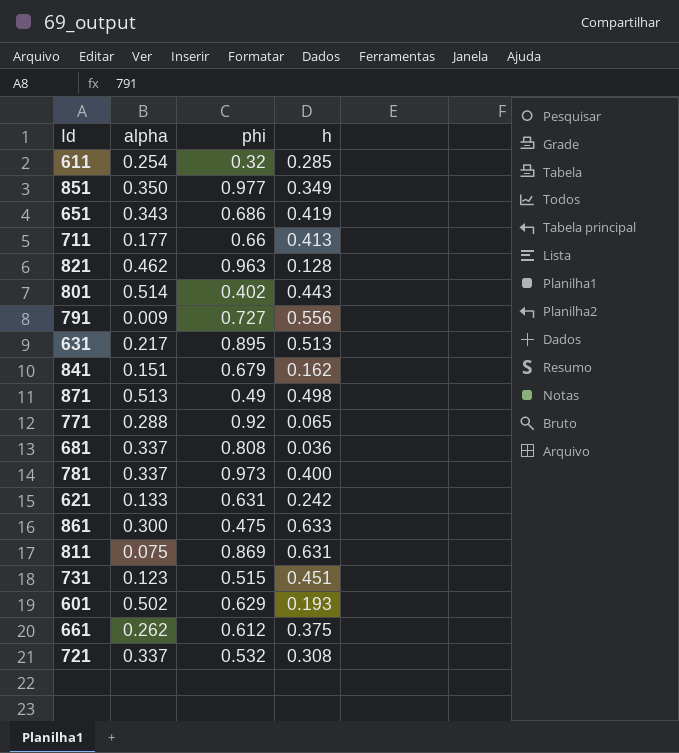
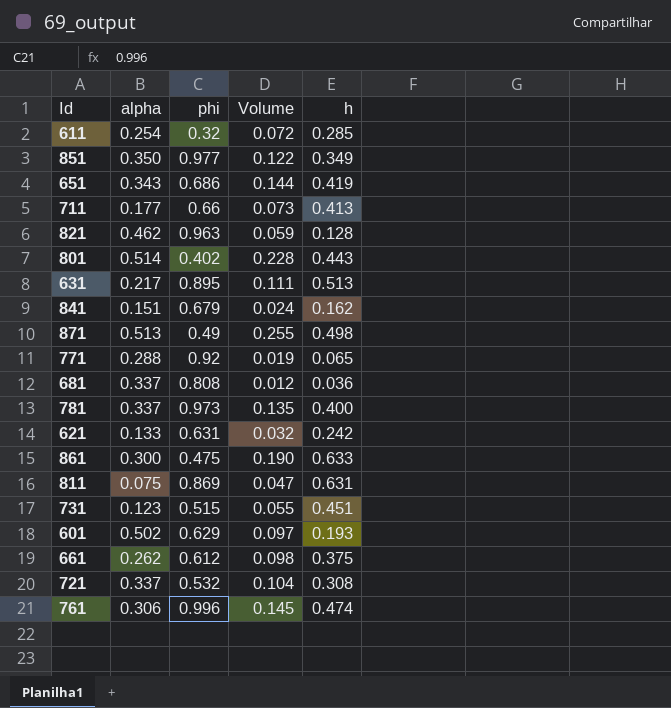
column Volume | formula: none -> [alpha] * [h]
row 791: 0.009 | 0.727 | 0.556 -> none
row 761: none -> 0.306 | 0.996 | 0.145 | 0.474

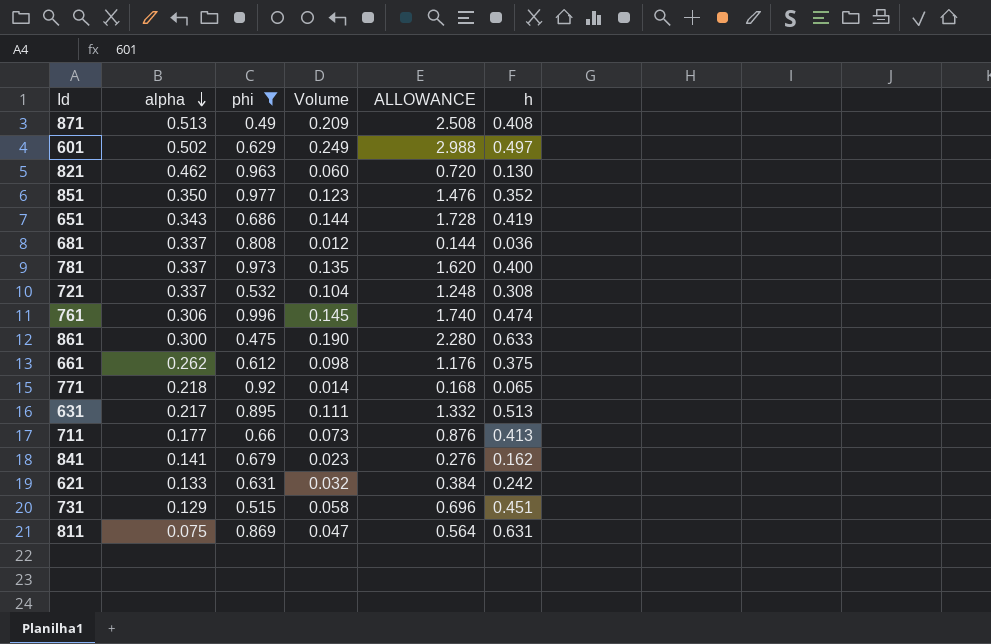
filter: none -> phi >= 0.475
row order: none -> alpha descending
column ALLOWANCE | formula: none -> [Volume] * 12
871 | Volume: 0.255 -> 0.209
871 | h: 0.498 -> 0.408
601 | Volume: 0.097 -> 0.249
601 | h: 0.193 -> 0.497
821 | Volume: 0.059 -> 0.060
821 | h: 0.128 -> 0.130
851 | Volume: 0.122 -> 0.123
851 | h: 0.349 -> 0.352
771 | alpha: 0.288 -> 0.218
771 | Volume: 0.019 -> 0.014
841 | alpha: 0.151 -> 0.141
841 | Volume: 0.024 -> 0.023
731 | alpha: 0.123 -> 0.129
731 | Volume: 0.055 -> 0.058

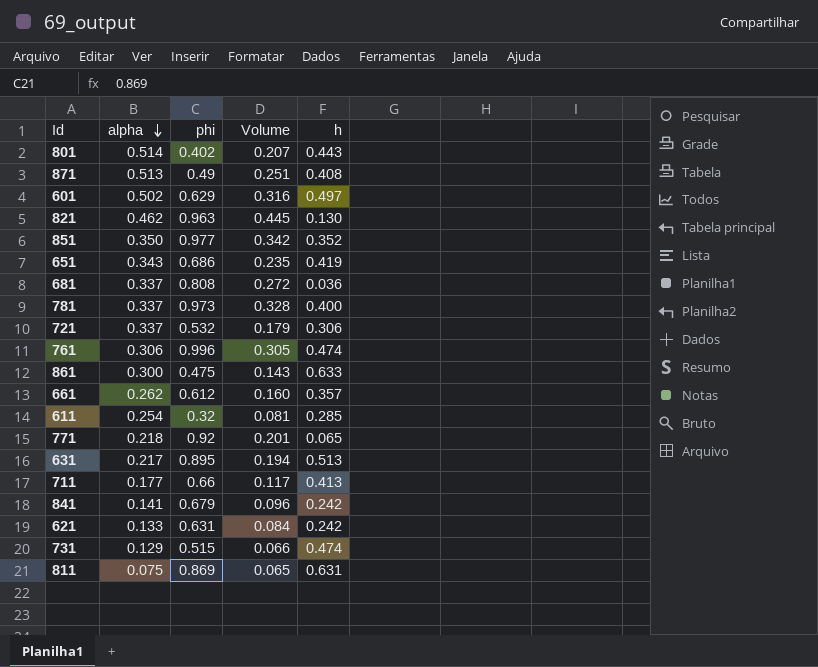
filter: phi >= 0.475 -> none
column ALLOWANCE | formula: [Volume] * 12 -> none
column Volume | formula: [alpha] * [h] -> [alpha] * [phi]
721 | h: 0.308 -> 0.306
661 | h: 0.375 -> 0.357
841 | h: 0.162 -> 0.242
731 | h: 0.451 -> 0.474

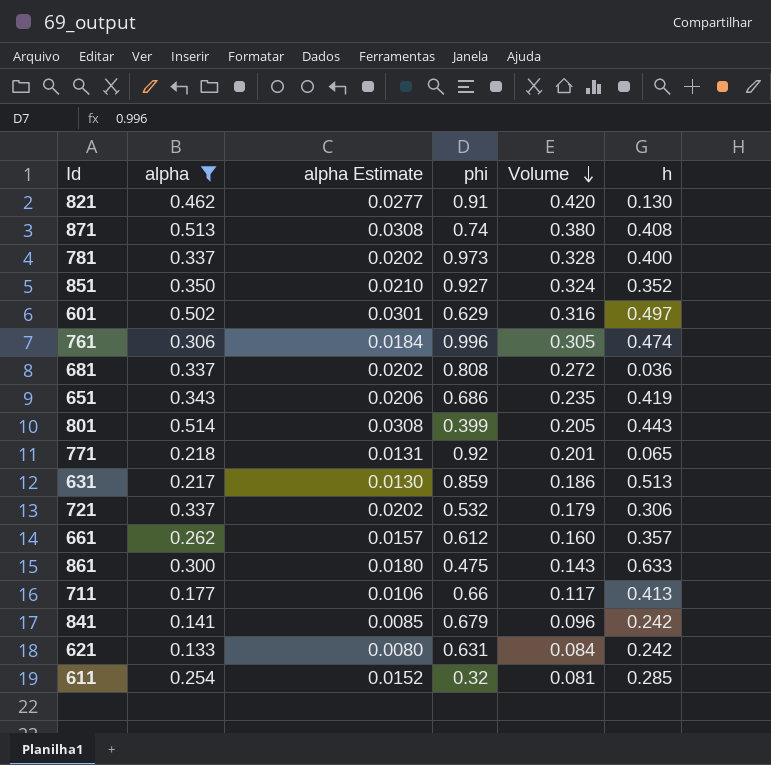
filter: none -> alpha >= 0.133
row order: alpha descending -> Volume descending
column alpha Estimate | formula: none -> [alpha] * 0.06
821 | phi: 0.963 -> 0.91
821 | Volume: 0.445 -> 0.420
871 | phi: 0.49 -> 0.74
871 | Volume: 0.251 -> 0.380
851 | phi: 0.977 -> 0.927
851 | Volume: 0.342 -> 0.324
801 | phi: 0.402 -> 0.399
801 | Volume: 0.207 -> 0.205
631 | phi: 0.895 -> 0.859
631 | Volume: 0.194 -> 0.186

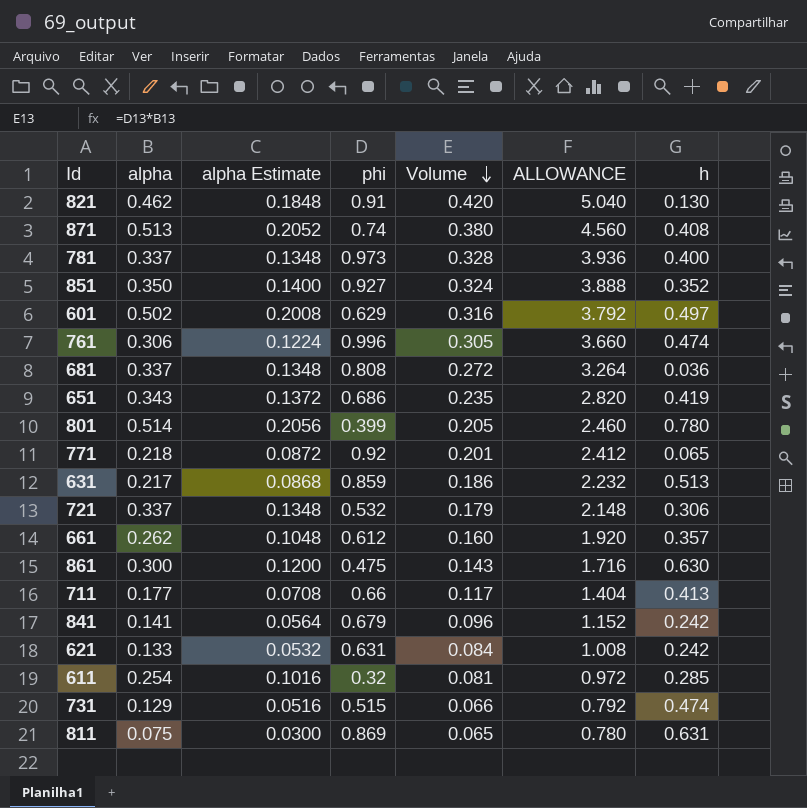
filter: alpha >= 0.133 -> none
column alpha Estimate | formula: [alpha] * 0.06 -> [alpha] * 0.4
column ALLOWANCE | formula: none -> [Volume] * 12
801 | h: 0.443 -> 0.780
861 | h: 0.633 -> 0.630

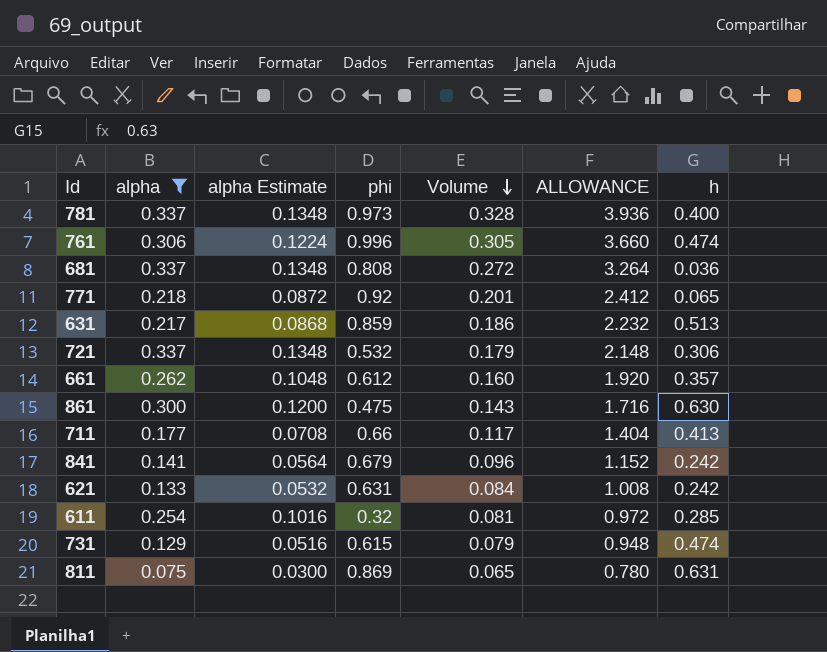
filter: none -> alpha <= 0.337
731 | phi: 0.515 -> 0.615
731 | Volume: 0.066 -> 0.079
731 | ALLOWANCE: 0.792 -> 0.948

